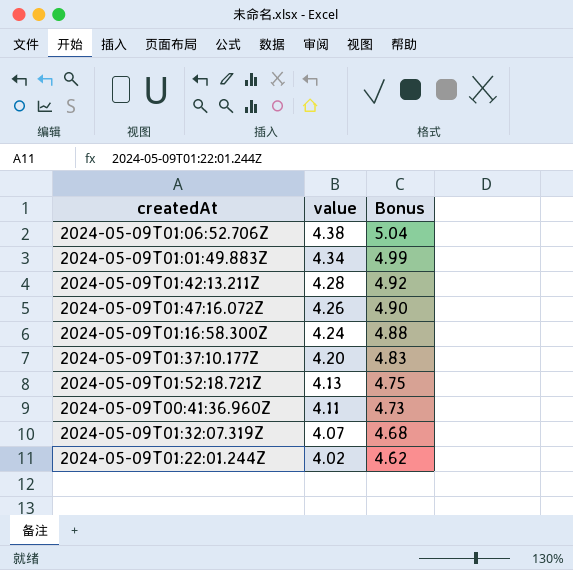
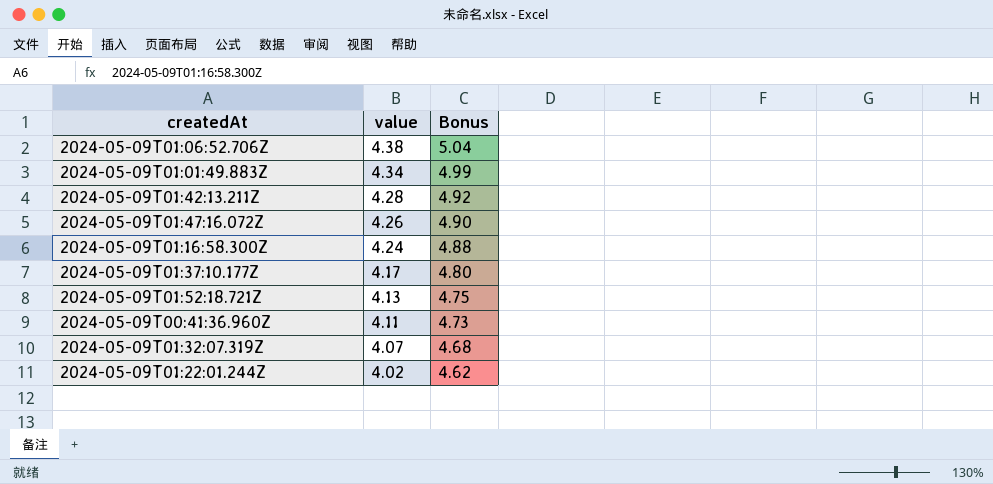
2024-05-09T01:37:10.177Z | value: 4.20 -> 4.17
2024-05-09T01:37:10.177Z | Bonus: 4.83 -> 4.80

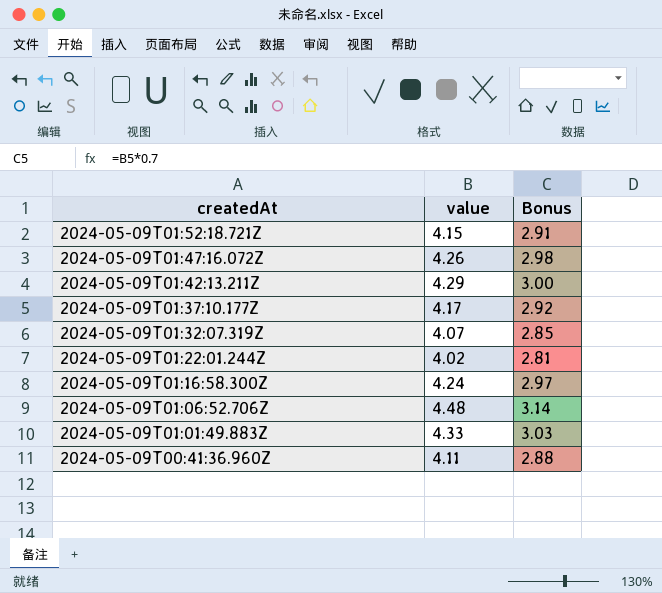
row order: value descending -> createdAt descending
column Bonus | formula: [value] * 1.15 -> [value] * 0.7
2024-05-09T01:52:18.721Z | value: 4.13 -> 4.15
2024-05-09T01:42:13.211Z | value: 4.28 -> 4.29
2024-05-09T01:06:52.706Z | value: 4.38 -> 4.48
2024-05-09T01:01:49.883Z | value: 4.34 -> 4.33

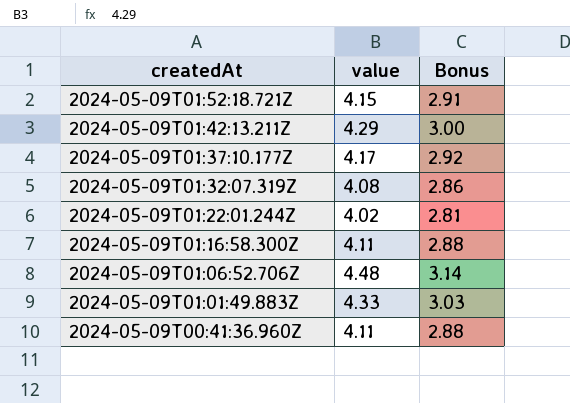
row 2024-05-09T01:47:16.072Z: 4.26 | 2.98 -> none
2024-05-09T01:32:07.319Z | value: 4.07 -> 4.08
2024-05-09T01:32:07.319Z | Bonus: 2.85 -> 2.86
2024-05-09T01:16:58.300Z | value: 4.24 -> 4.11
2024-05-09T01:16:58.300Z | Bonus: 2.97 -> 2.88

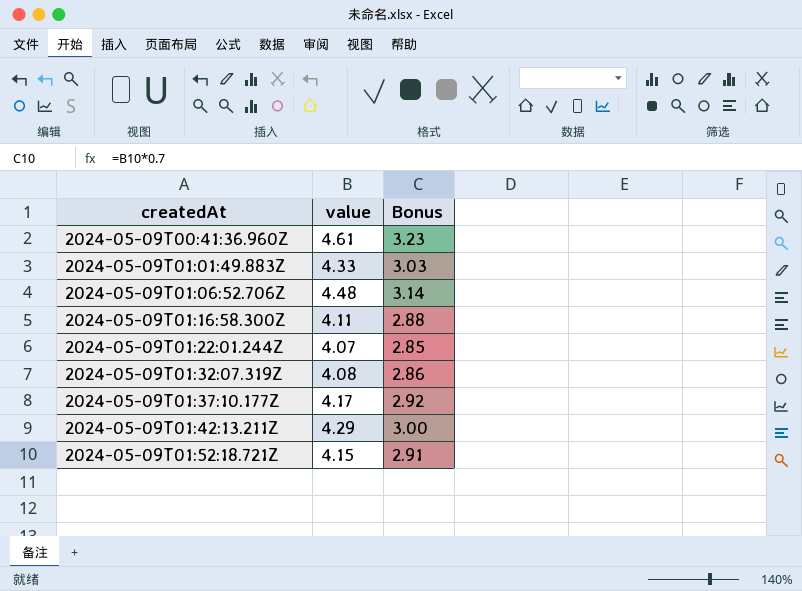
row order: createdAt descending -> createdAt ascending
2024-05-09T00:41:36.960Z | value: 4.11 -> 4.61
2024-05-09T00:41:36.960Z | Bonus: 2.88 -> 3.23
2024-05-09T01:22:01.244Z | value: 4.02 -> 4.07
2024-05-09T01:22:01.244Z | Bonus: 2.81 -> 2.85

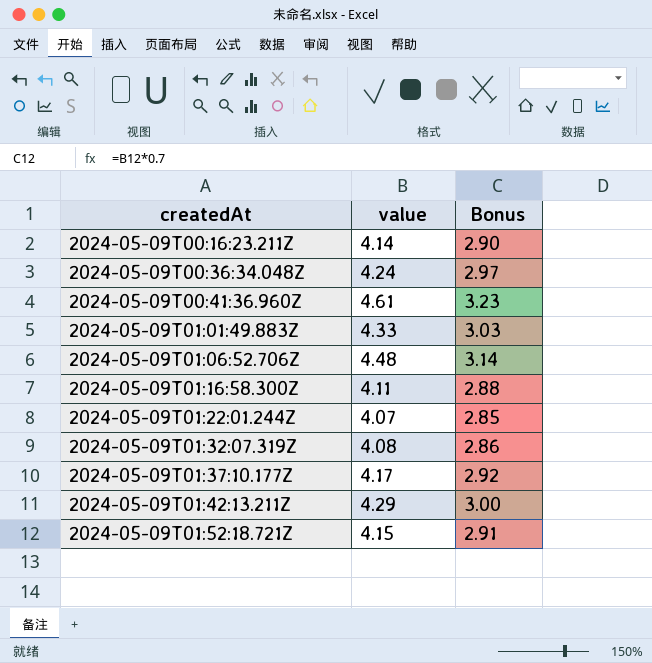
row 2024-05-09T00:16:23.211Z: none -> 4.14 | 2.90
row 2024-05-09T00:36:34.048Z: none -> 4.24 | 2.97

